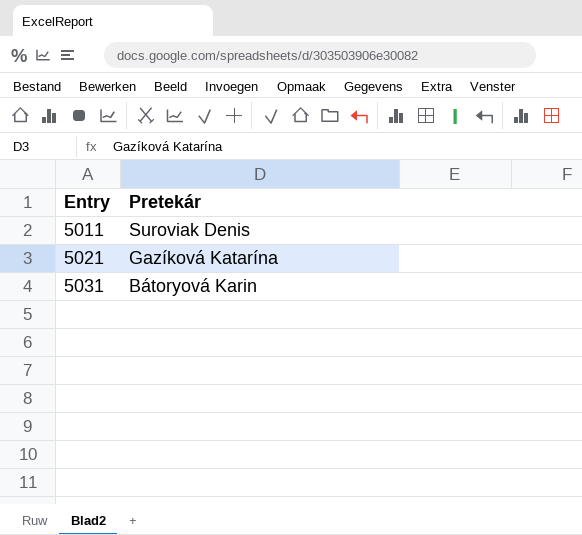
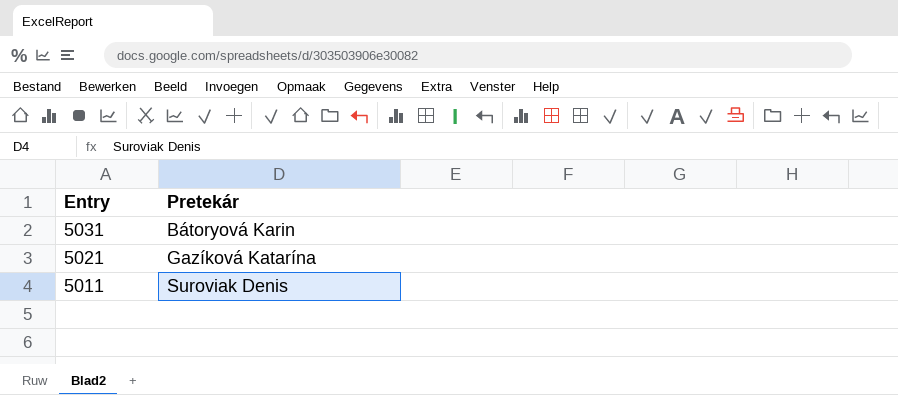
row order: Entry ascending -> Entry descending

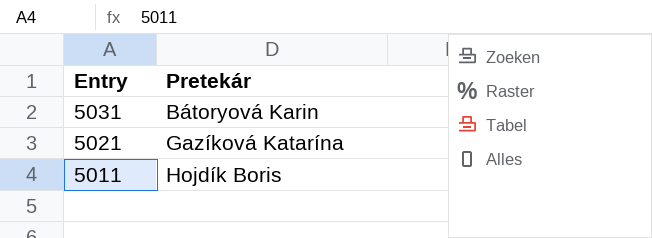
5011 | Pretekár: Suroviak Denis -> Hojdík Boris

